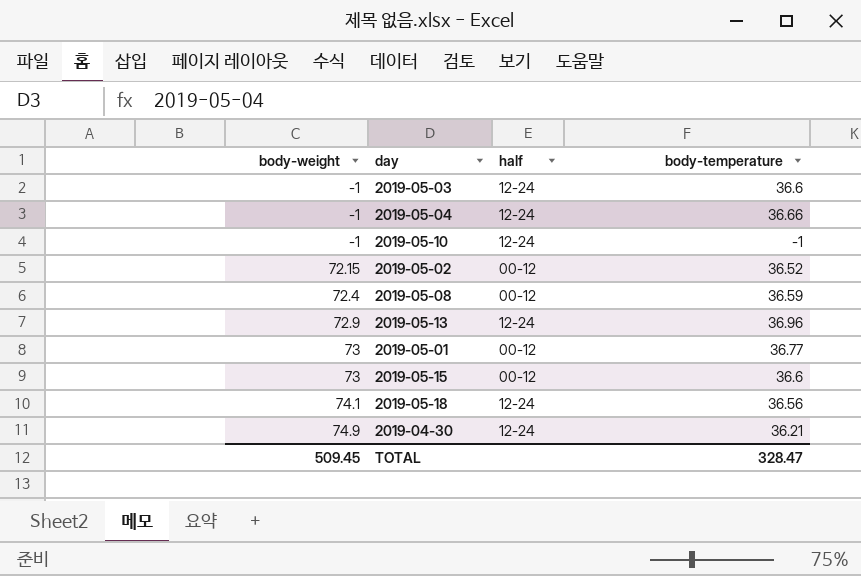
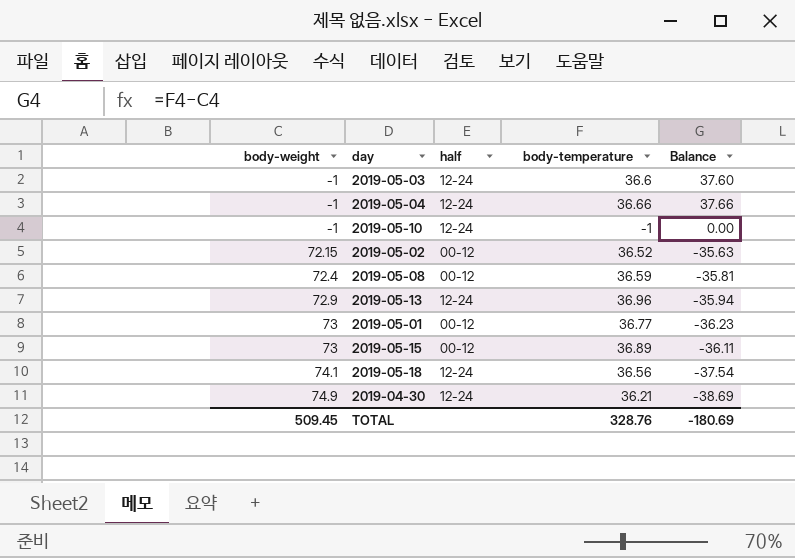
column Balance | formula: none -> [body-temperature] - [body-weight]
2019-05-15 | body-temperature: 36.6 -> 36.89
TOTAL | body-temperature: 328.47 -> 328.76

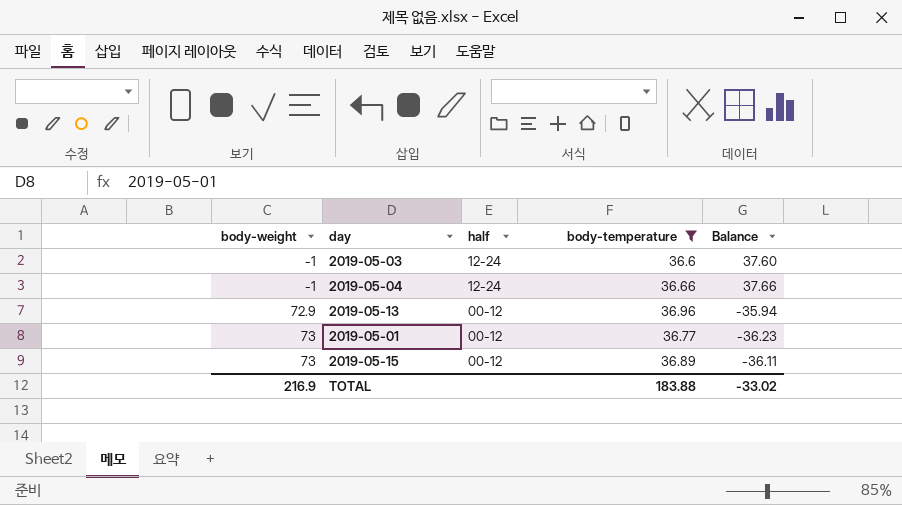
filter: none -> body-temperature >= 36.6
2019-05-13 | half: 12-24 -> 00-12
TOTAL | body-weight: 509.45 -> 216.9
TOTAL | body-temperature: 328.76 -> 183.88
TOTAL | Balance: -180.69 -> -33.02

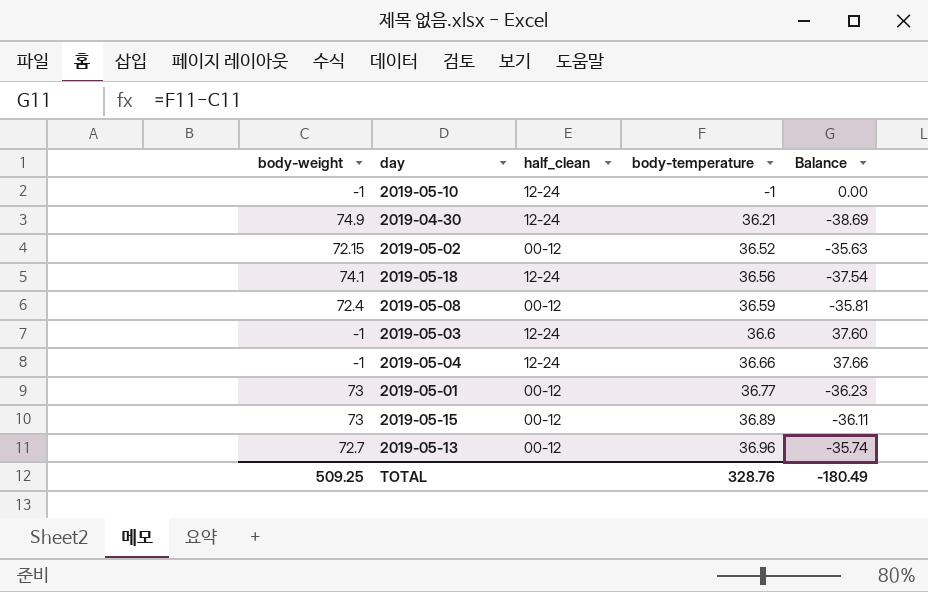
filter: body-temperature >= 36.6 -> none
row order: body-weight ascending -> body-temperature ascending
column name: half -> half_clean
2019-05-13 | body-weight: 72.9 -> 72.7
2019-05-13 | Balance: -35.94 -> -35.74
TOTAL | body-weight: 216.9 -> 509.25
TOTAL | body-temperature: 183.88 -> 328.76
TOTAL | Balance: -33.02 -> -180.49

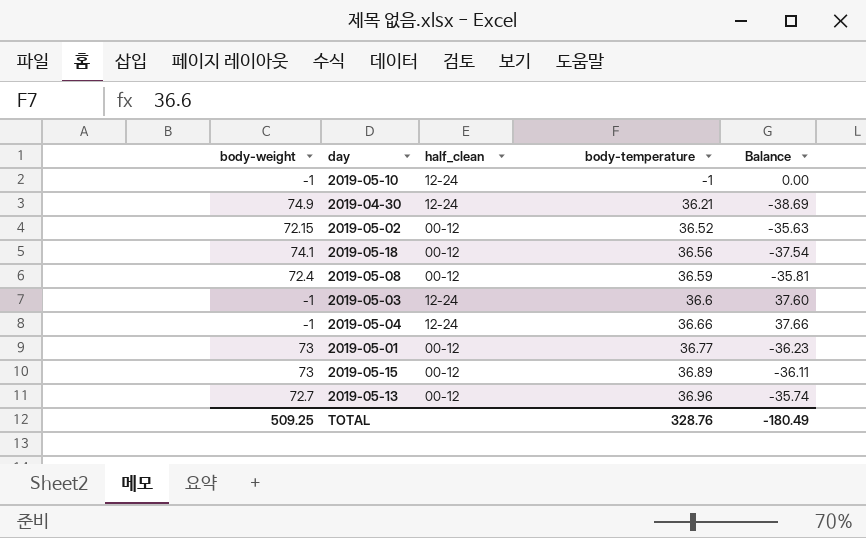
2019-05-18 | half_clean: 12-24 -> 00-12

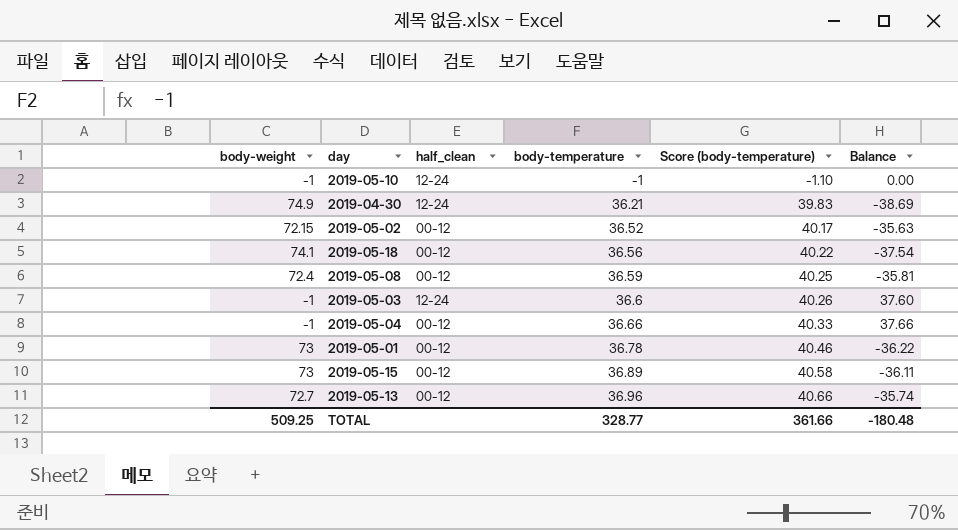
column Score (body-temperature) | formula: none -> [body-temperature] * 1.1
2019-05-04 | half_clean: 12-24 -> 00-12
2019-05-01 | body-temperature: 36.77 -> 36.78
2019-05-01 | Balance: -36.23 -> -36.22
TOTAL | body-temperature: 328.76 -> 328.77
TOTAL | Balance: -180.49 -> -180.48

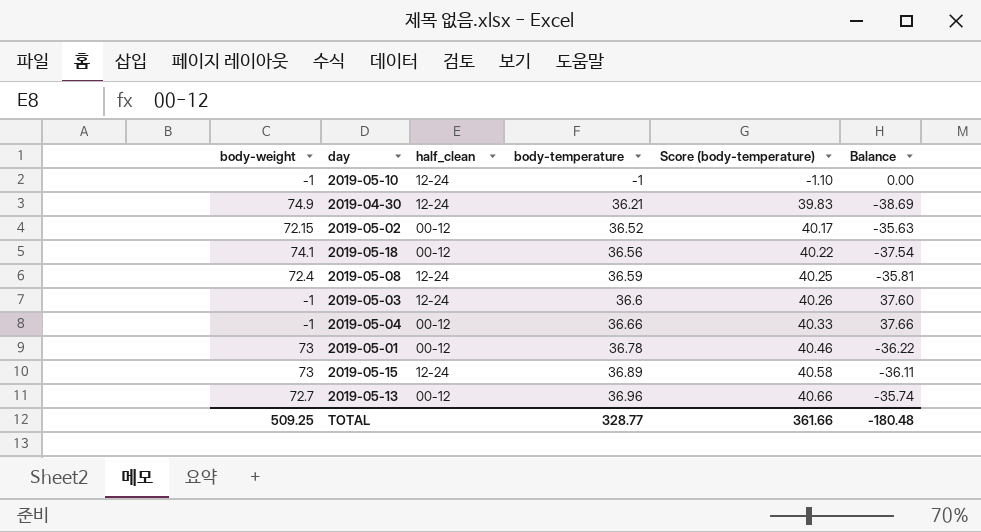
2019-05-08 | half_clean: 00-12 -> 12-24
2019-05-15 | half_clean: 00-12 -> 12-24

